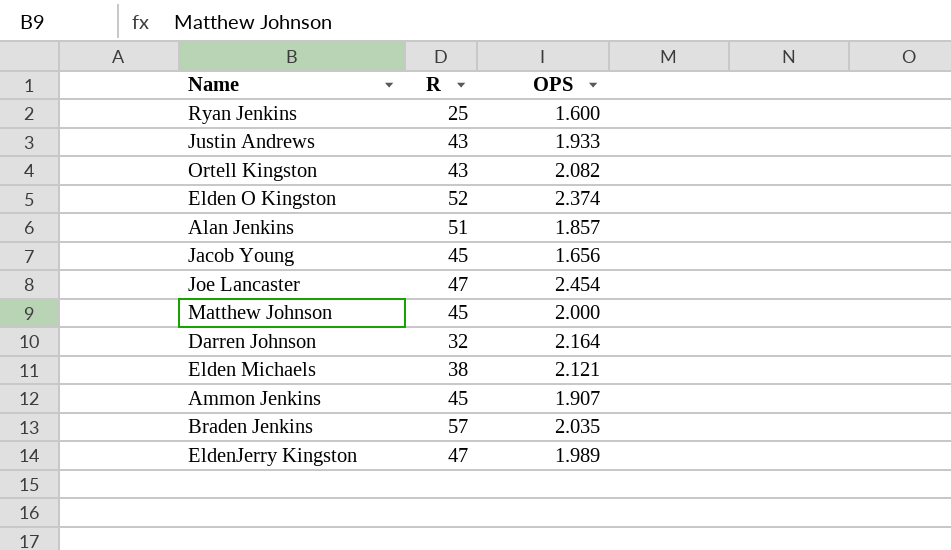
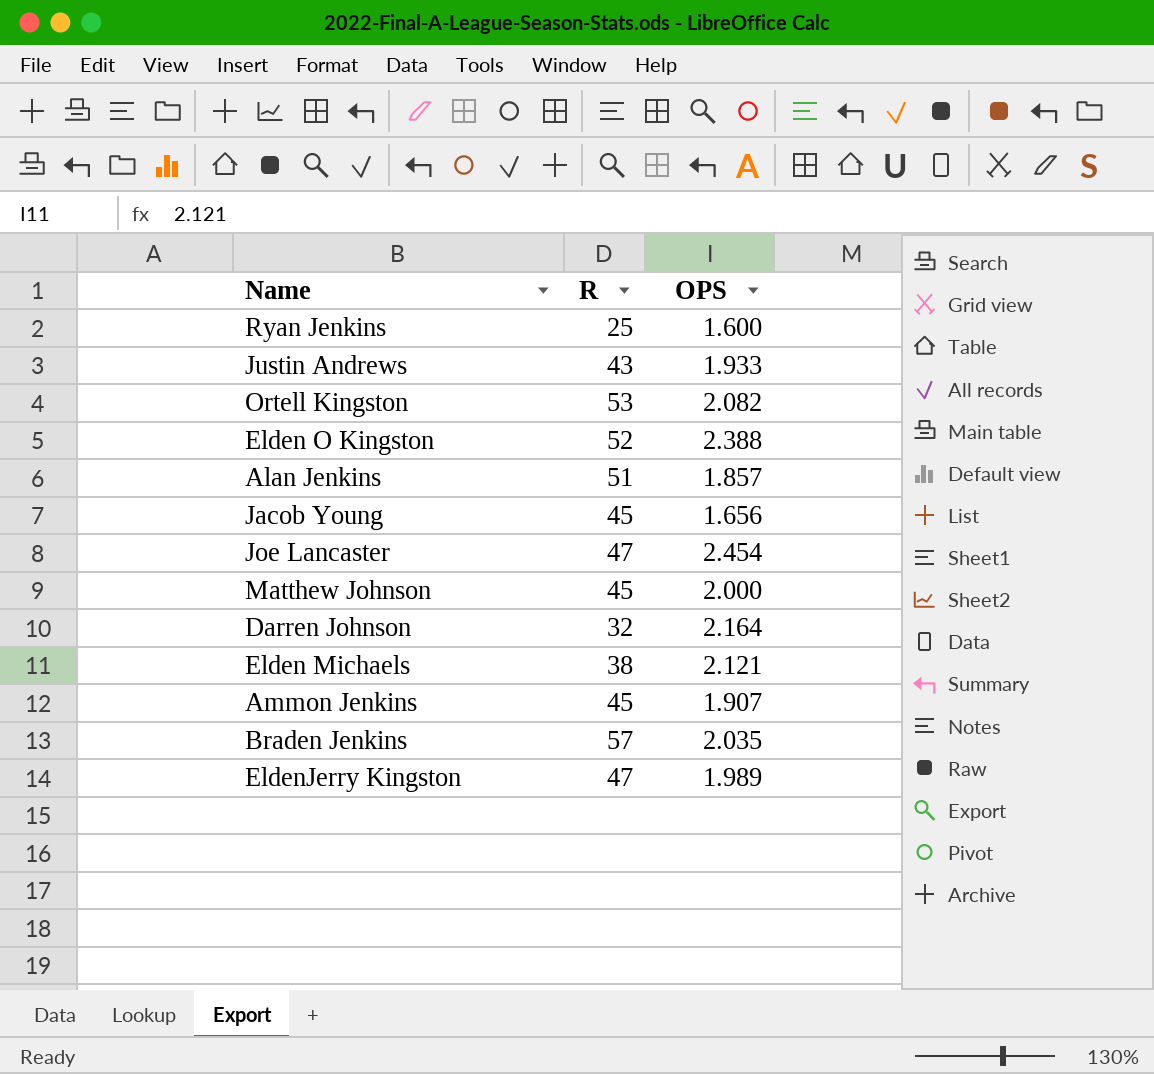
Ortell Kingston | R: 43 -> 53
Elden O Kingston | OPS: 2.374 -> 2.388

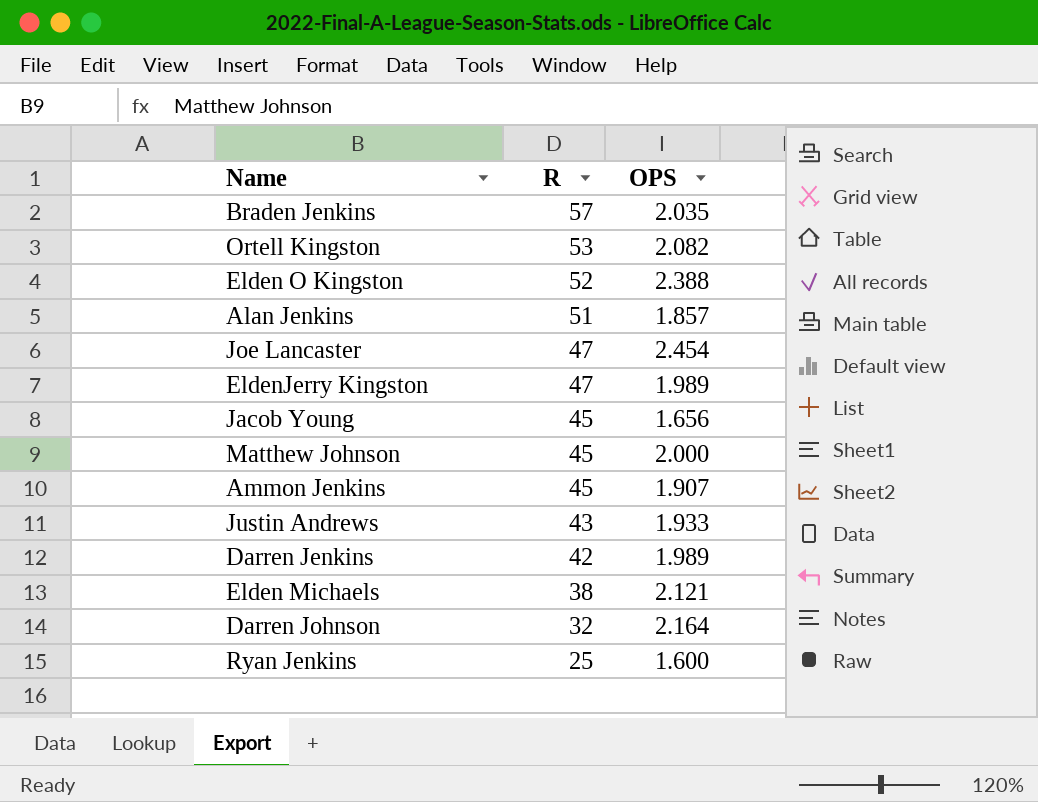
row order: none -> R descending
row Darren Jenkins: none -> 42 | 1.989

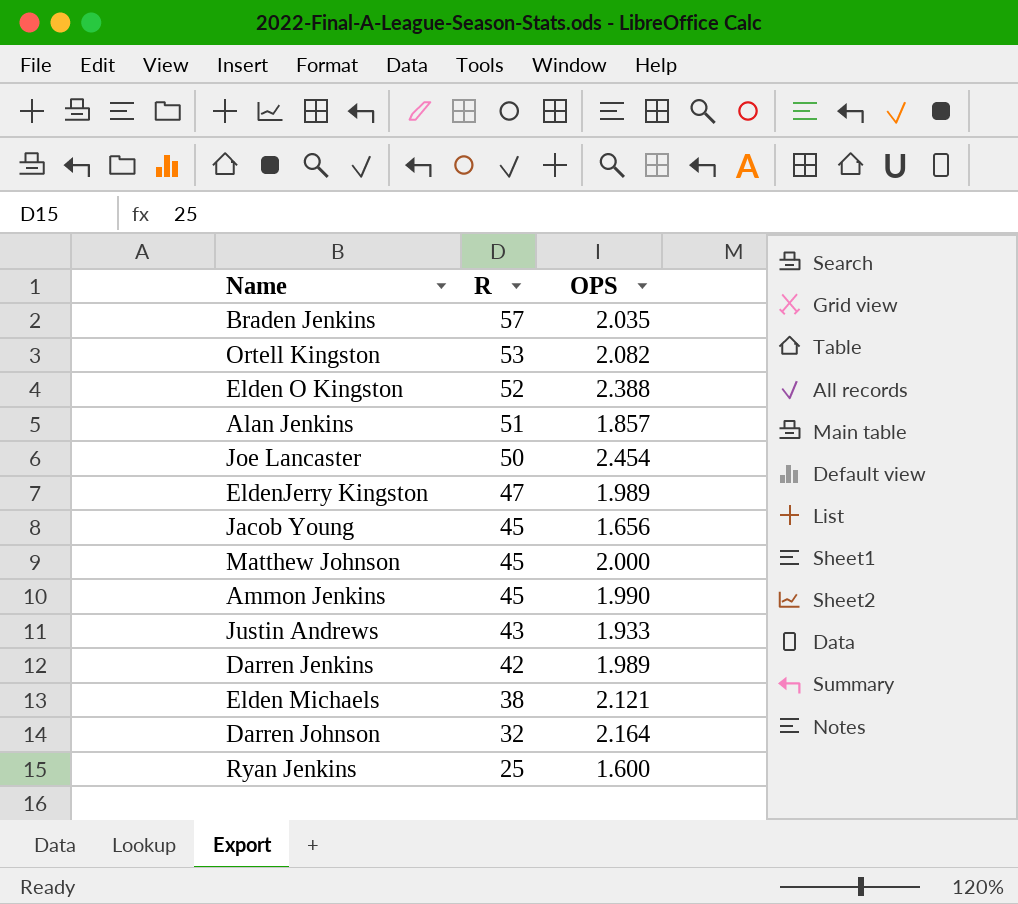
Joe Lancaster | R: 47 -> 50
Ammon Jenkins | OPS: 1.907 -> 1.990

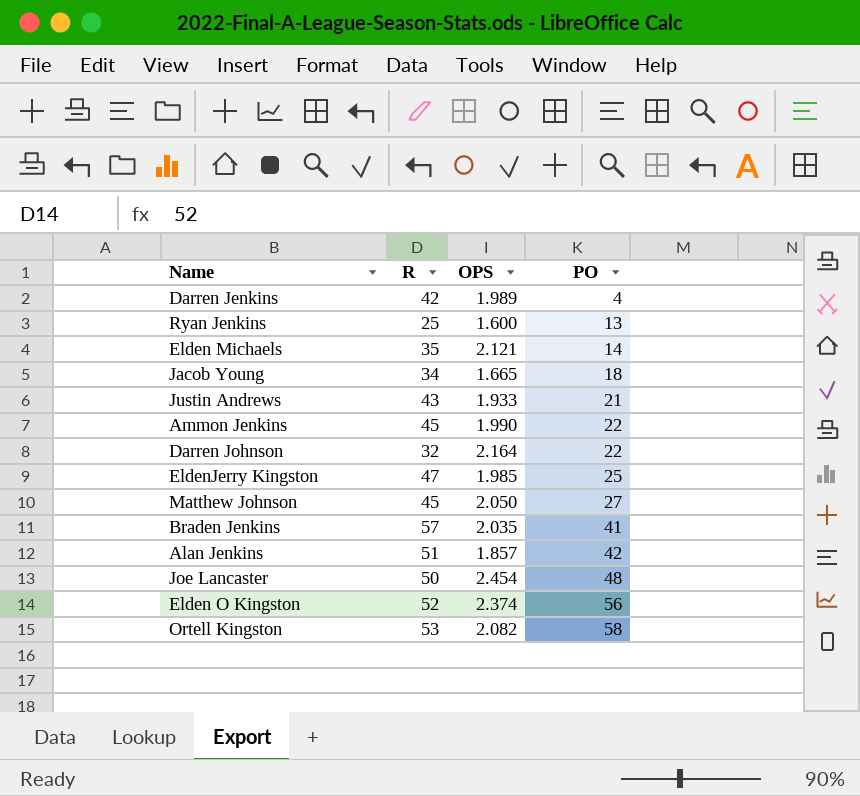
row order: R descending -> PO ascending
column PO | position: none -> 4
Elden Michaels | R: 38 -> 35
Jacob Young | R: 45 -> 34
Jacob Young | OPS: 1.656 -> 1.665
EldenJerry Kingston | OPS: 1.989 -> 1.985
Matthew Johnson | OPS: 2.000 -> 2.050
Elden O Kingston | OPS: 2.388 -> 2.374

